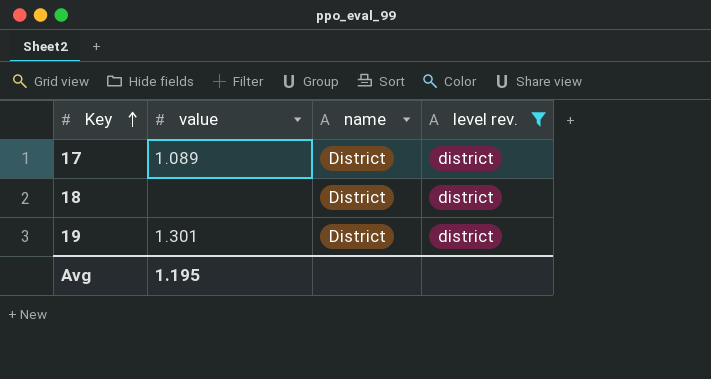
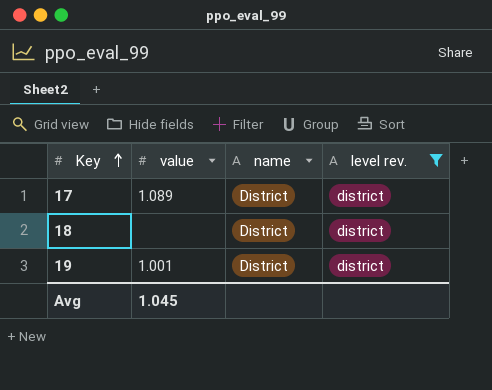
19 | value: 1.301 -> 1.001
Avg | value: 1.195 -> 1.045

